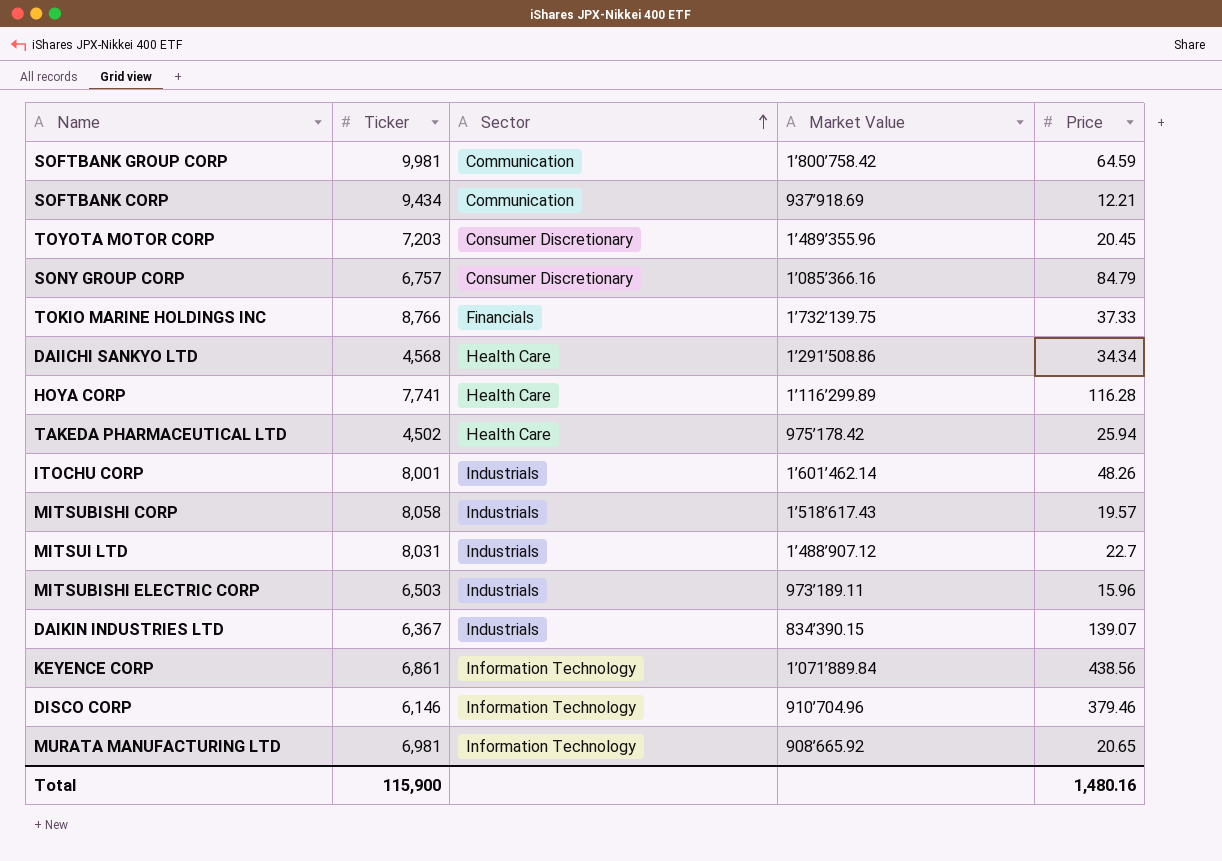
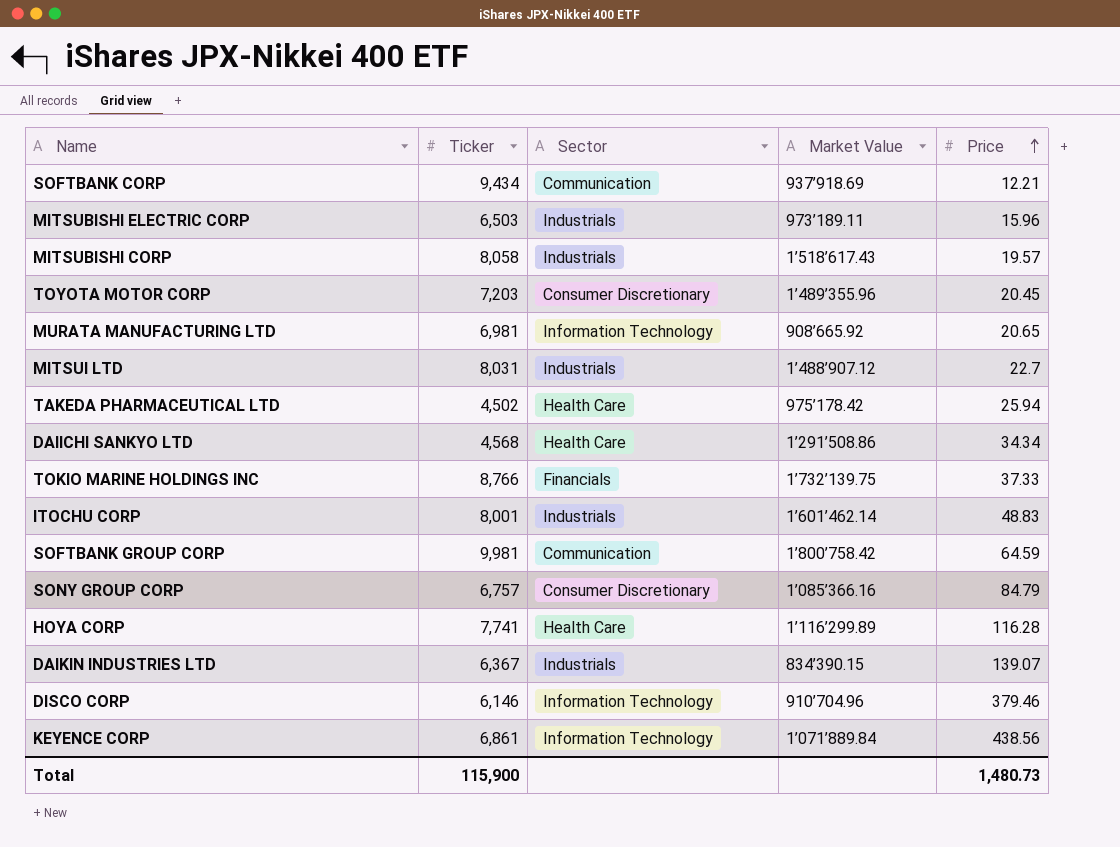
row order: Sector ascending -> Price ascending
ITOCHU CORP | Price: 48.26 -> 48.83
Total | Price: 1,480.16 -> 1,480.73

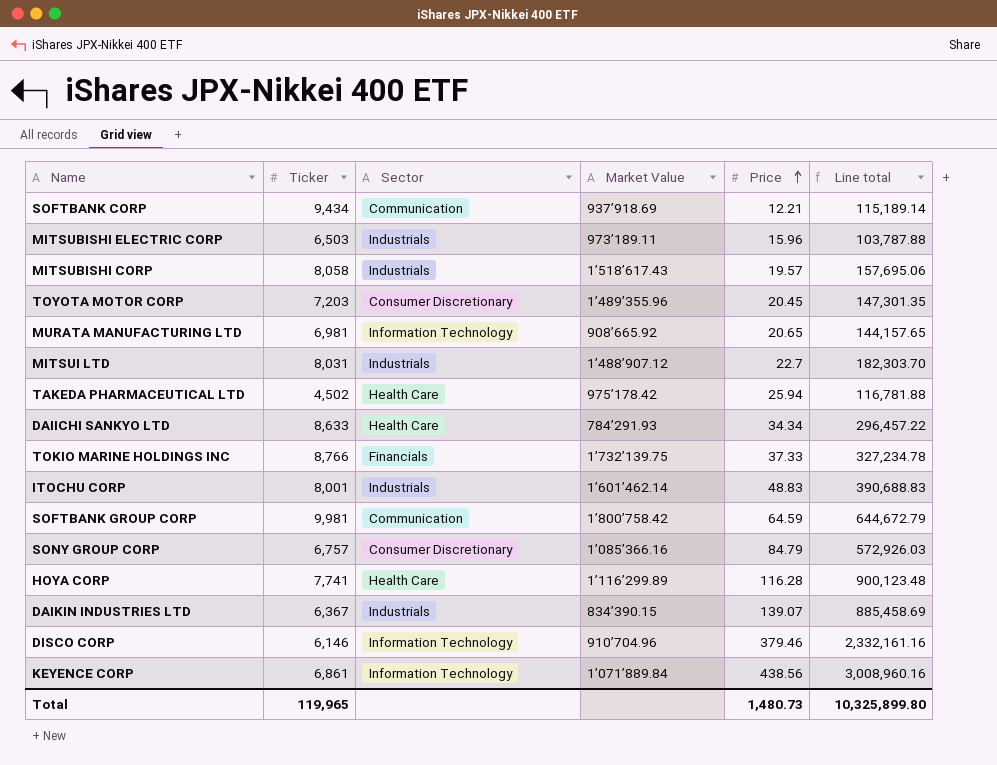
column Line total | formula: none -> [Ticker] * [Price]
DAIICHI SANKYO LTD | Ticker: 4,568 -> 8,633
DAIICHI SANKYO LTD | Market Value: 1’291’508.86 -> 784’291.93
Total | Ticker: 115,900 -> 119,965

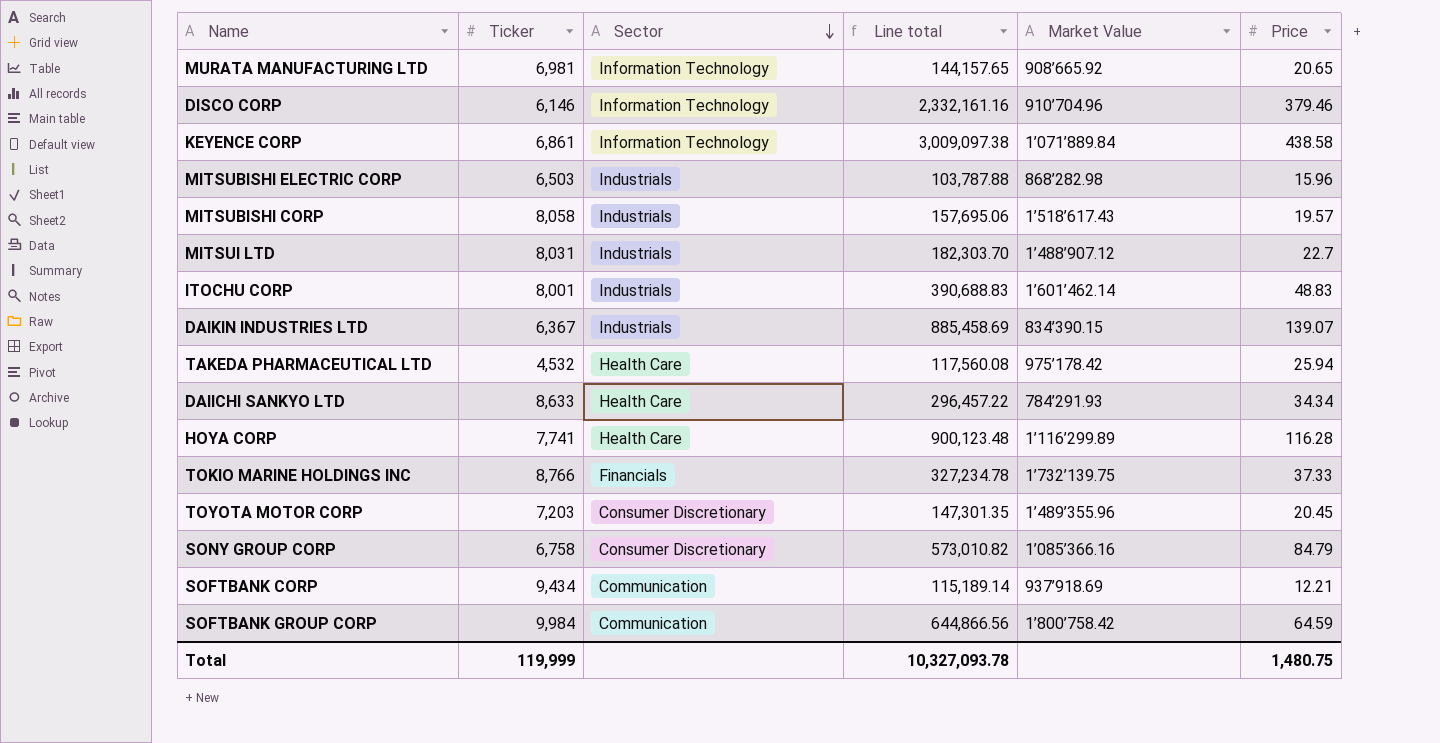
row order: Price ascending -> Sector descending
column Line total | position: 6 -> 4
KEYENCE CORP | Line total: 3,008,960.16 -> 3,009,097.38
KEYENCE CORP | Price: 438.56 -> 438.58
MITSUBISHI ELECTRIC CORP | Market Value: 973’189.11 -> 868’282.98
TAKEDA PHARMACEUTICAL LTD | Ticker: 4,502 -> 4,532
TAKEDA PHARMACEUTICAL LTD | Line total: 116,781.88 -> 117,560.08
SONY GROUP CORP | Ticker: 6,757 -> 6,758
SONY GROUP CORP | Line total: 572,926.03 -> 573,010.82
SOFTBANK GROUP CORP | Ticker: 9,981 -> 9,984
SOFTBANK GROUP CORP | Line total: 644,672.79 -> 644,866.56
Total | Ticker: 119,965 -> 119,999
Total | Line total: 10,325,899.80 -> 10,327,093.78
Total | Price: 1,480.73 -> 1,480.75

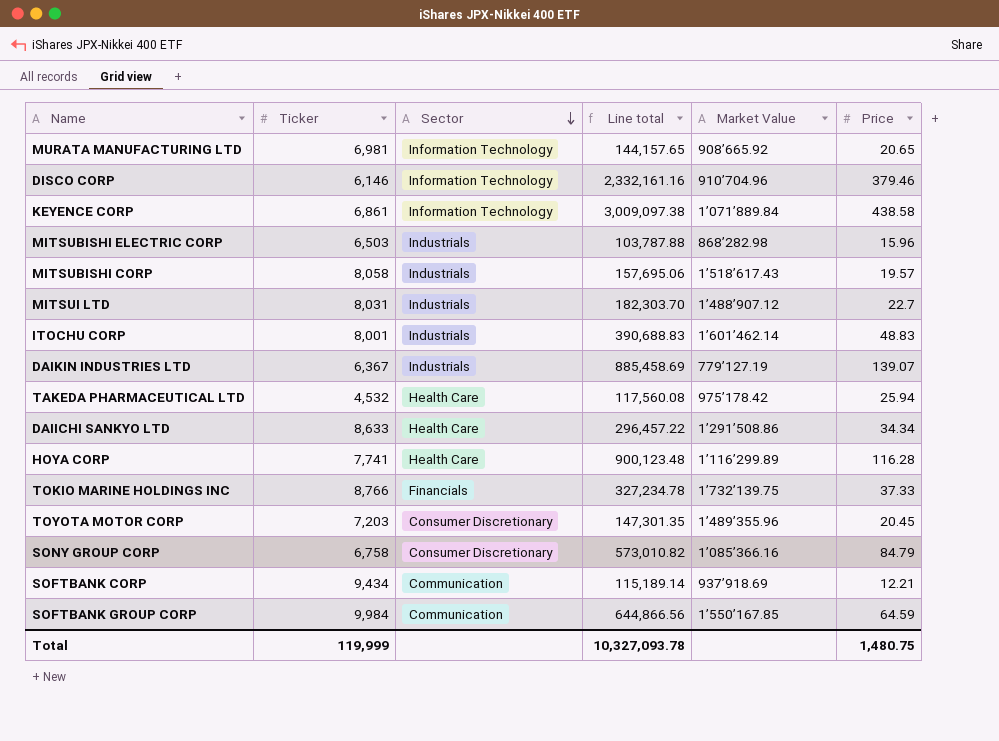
DAIKIN INDUSTRIES LTD | Market Value: 834’390.15 -> 779’127.19
DAIICHI SANKYO LTD | Market Value: 784’291.93 -> 1’291’508.86
SOFTBANK GROUP CORP | Market Value: 1’800’758.42 -> 1’550’167.85

